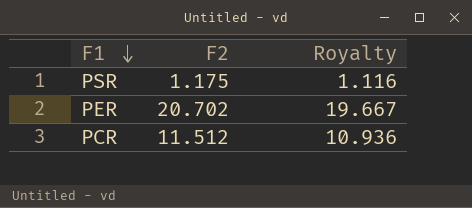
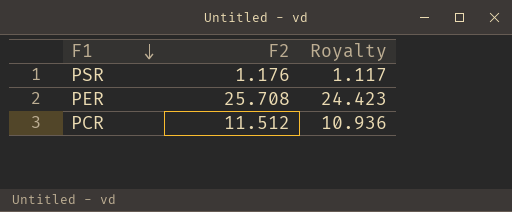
PSR | F2: 1.175 -> 1.176
PSR | Royalty: 1.116 -> 1.117
PER | F2: 20.702 -> 25.708
PER | Royalty: 19.667 -> 24.423

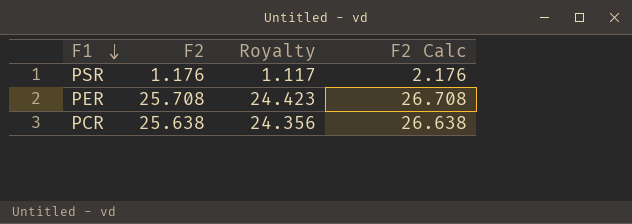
column F2 Calc | formula: none -> [F2] + 1
PCR | F2: 11.512 -> 25.638
PCR | Royalty: 10.936 -> 24.356

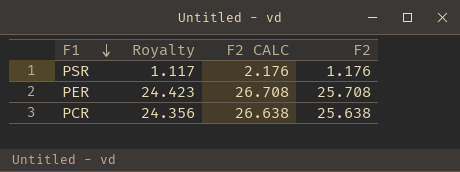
column name: F2 Calc -> F2 CALC
column F2 | position: 2 -> 4

